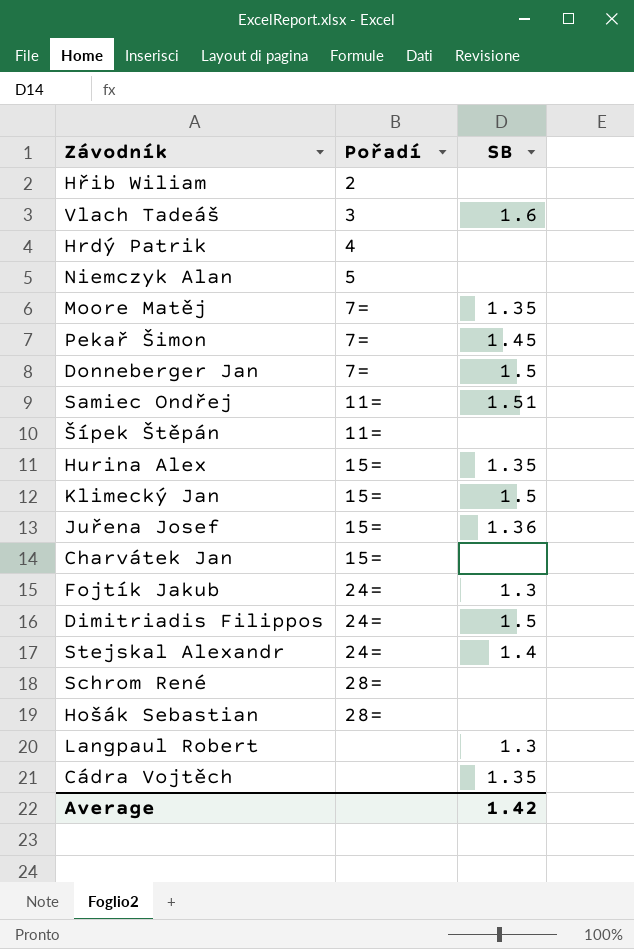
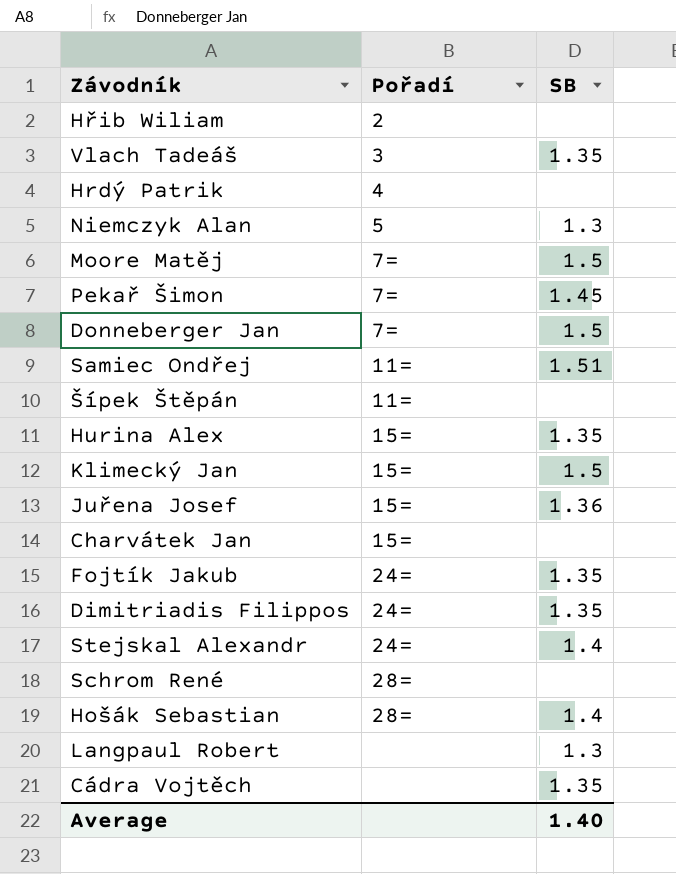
Vlach Tadeáš | SB: 1.6 -> 1.35
Niemczyk Alan | SB: none -> 1.3
Moore Matěj | SB: 1.35 -> 1.5
Fojtík Jakub | SB: 1.3 -> 1.35
Dimitriadis Filippos | SB: 1.5 -> 1.35
Hošák Sebastian | SB: none -> 1.4
Average | SB: 1.42 -> 1.40

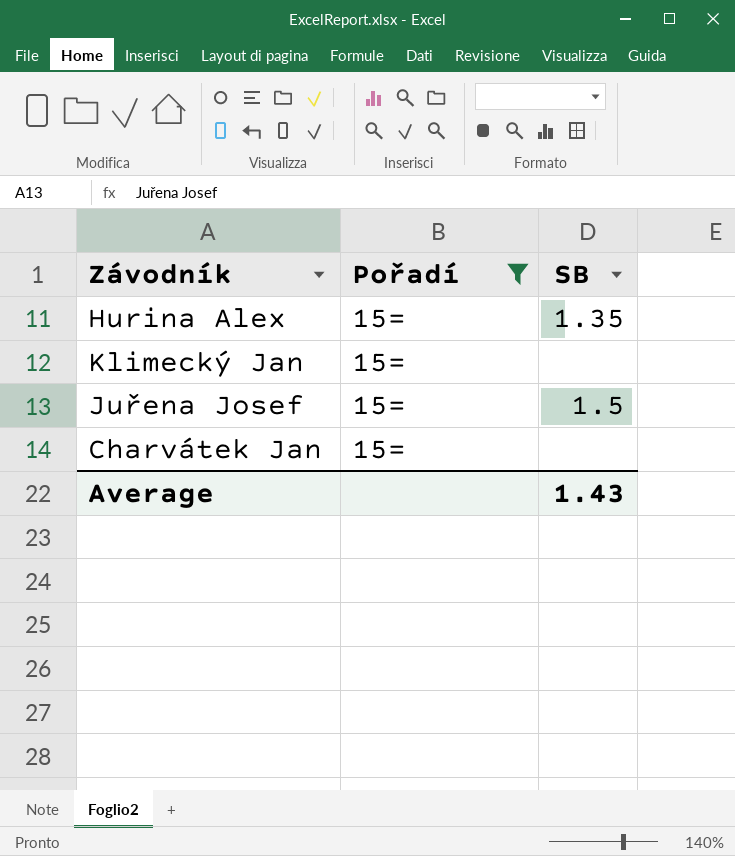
filter: none -> Pořadí = 15=
Klimecký Jan | SB: 1.5 -> none
Juřena Josef | SB: 1.36 -> 1.5
Average | SB: 1.40 -> 1.43

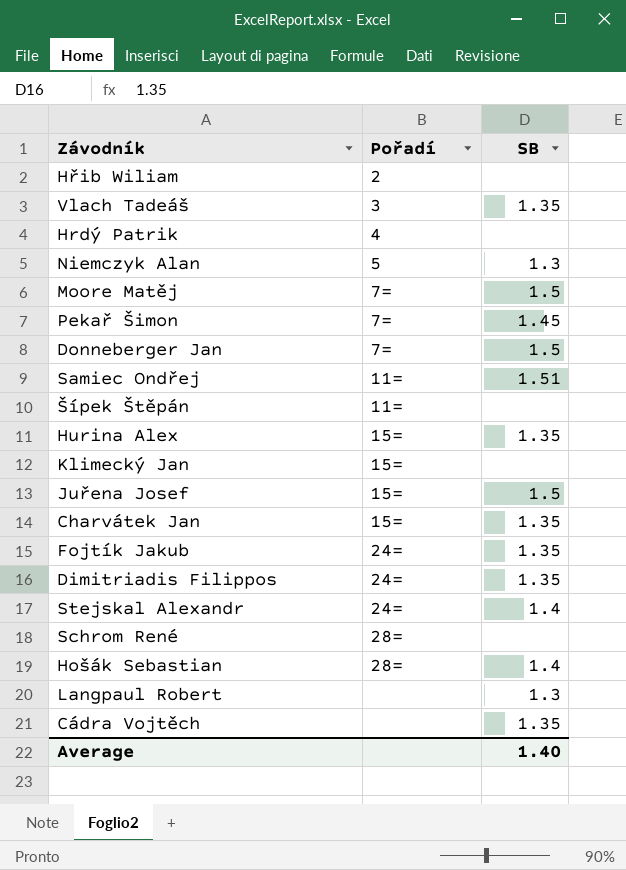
filter: Pořadí = 15= -> none
Charvátek Jan | SB: none -> 1.35
Average | SB: 1.43 -> 1.40

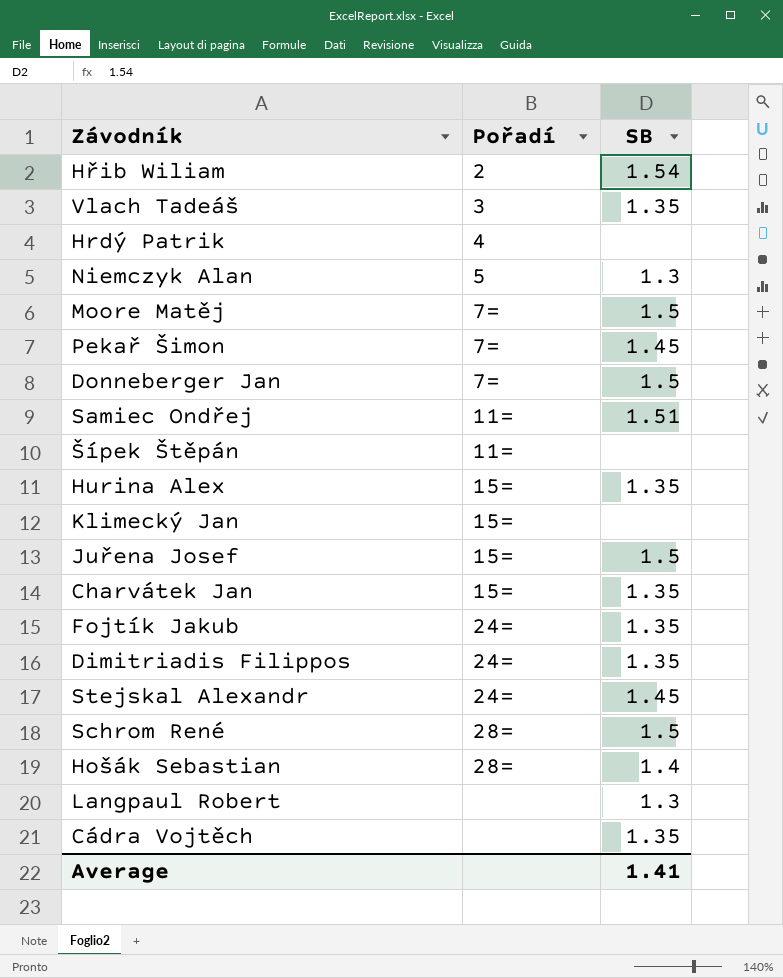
Hřib Wiliam | SB: none -> 1.54
Stejskal Alexandr | SB: 1.4 -> 1.45
Schrom René | SB: none -> 1.5
Average | SB: 1.40 -> 1.41

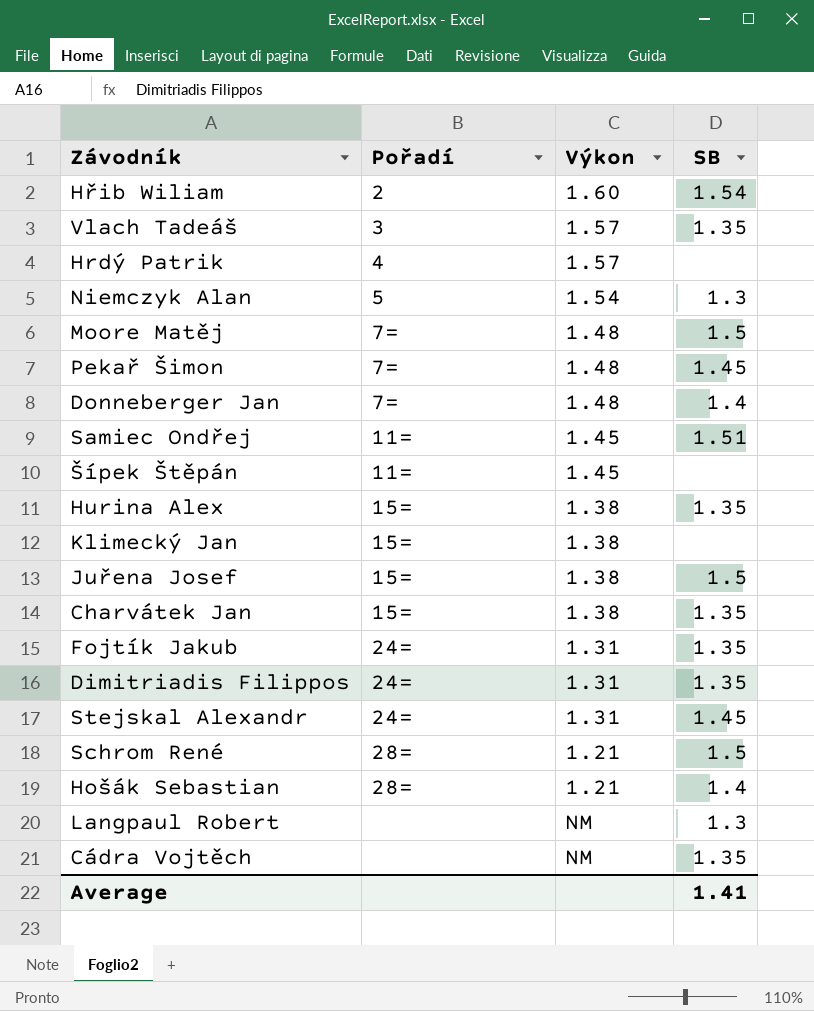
column Výkon | position: none -> 3
Donneberger Jan | SB: 1.5 -> 1.4

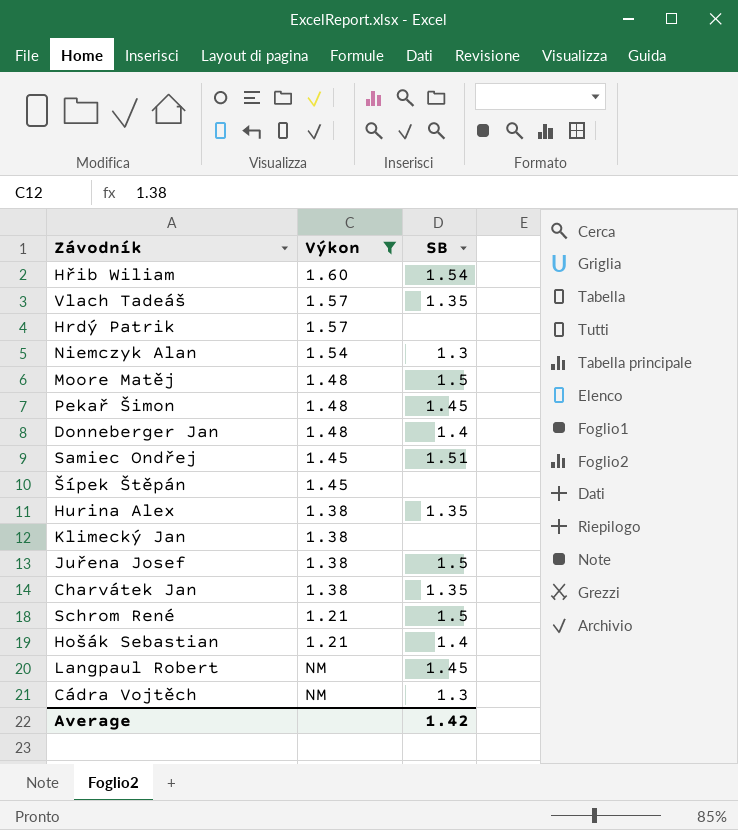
filter: none -> Výkon != 1.31
column Pořadí | position: 2 -> none
Langpaul Robert | SB: 1.3 -> 1.45
Cádra Vojtěch | SB: 1.35 -> 1.3
Average | SB: 1.41 -> 1.42

